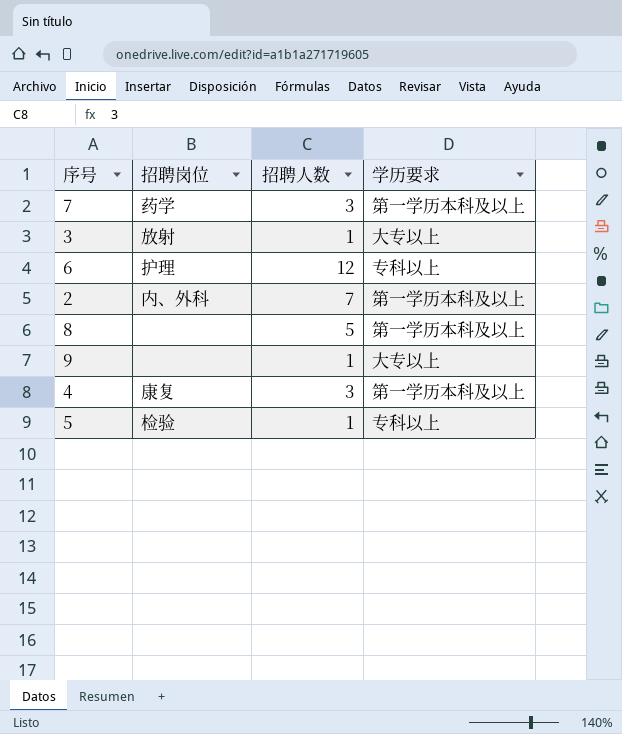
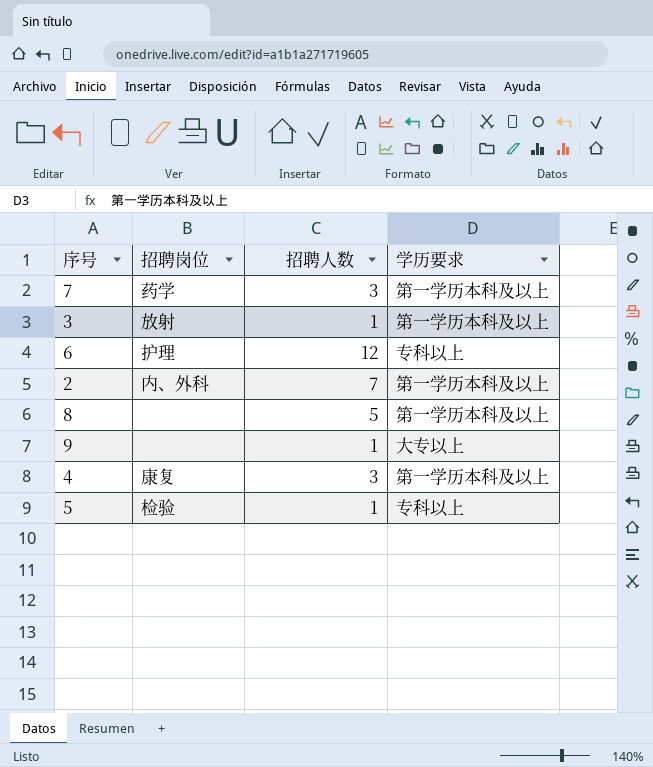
3 | 学历要求: 大专以上 -> 第一学历本科及以上

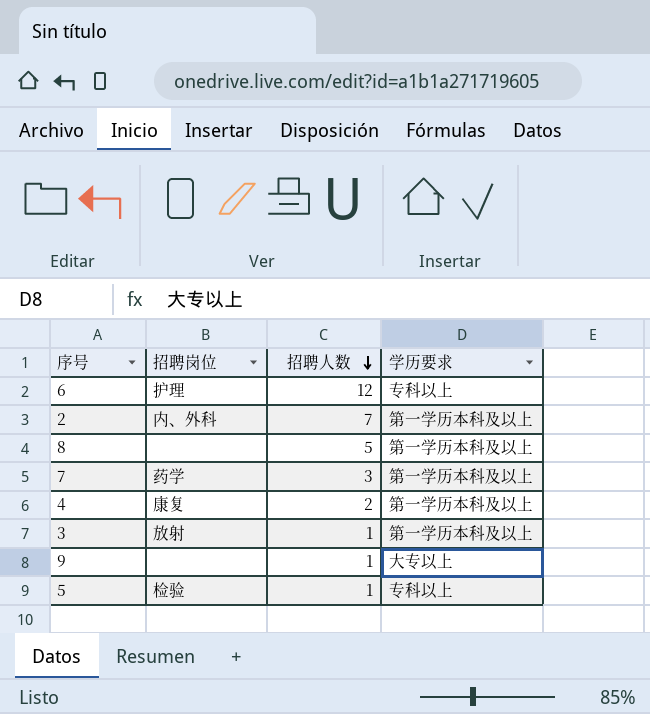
row order: none -> 招聘人数 descending
4 | 招聘人数: 3 -> 2

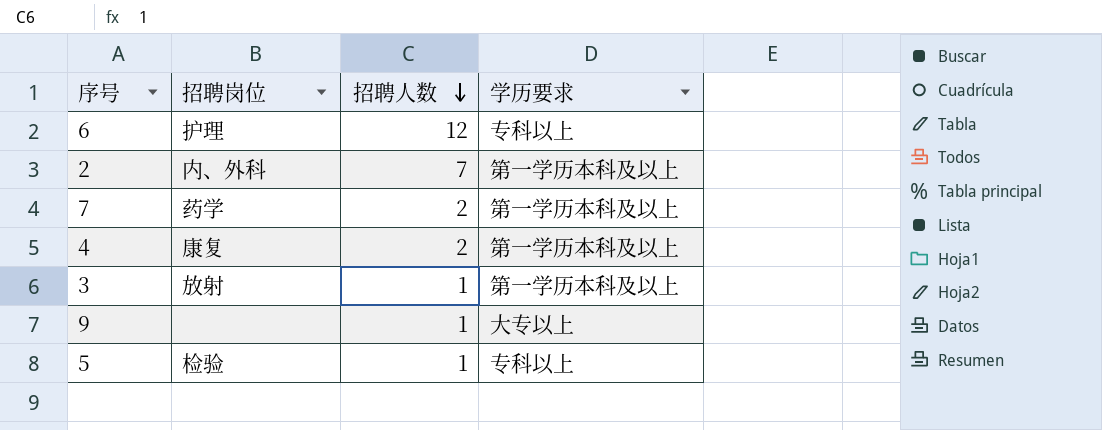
row 8: none | 5 | 第一学历本科及以上 -> none
7 | 招聘人数: 3 -> 2

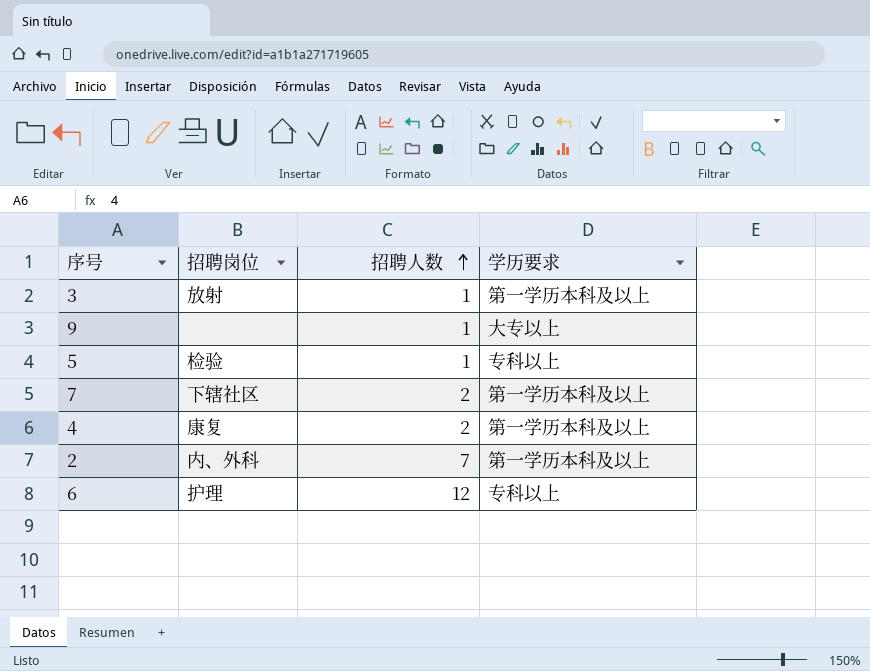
row order: 招聘人数 descending -> 招聘人数 ascending
7 | 招聘岗位: 药学 -> 下辖社区

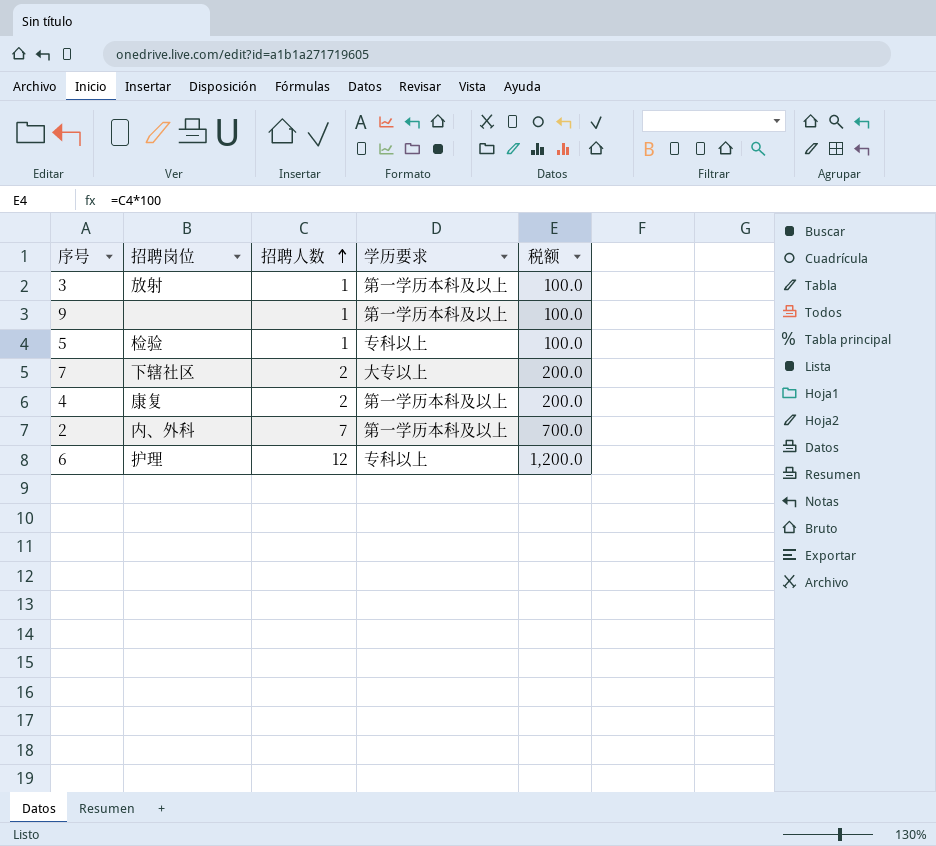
column 税额 | formula: none -> [招聘人数] * 100
9 | 学历要求: 大专以上 -> 第一学历本科及以上
7 | 学历要求: 第一学历本科及以上 -> 大专以上

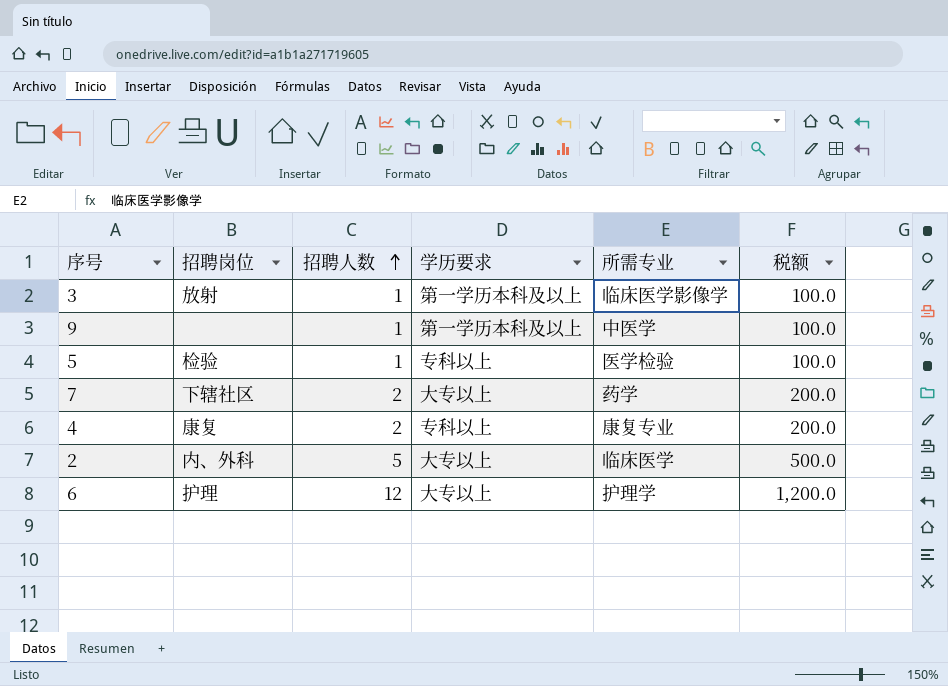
column 所需专业 | position: none -> 5
4 | 学历要求: 第一学历本科及以上 -> 专科以上
2 | 招聘人数: 7 -> 5
2 | 学历要求: 第一学历本科及以上 -> 大专以上
2 | 税额: 700.0 -> 500.0
6 | 学历要求: 专科以上 -> 大专以上

